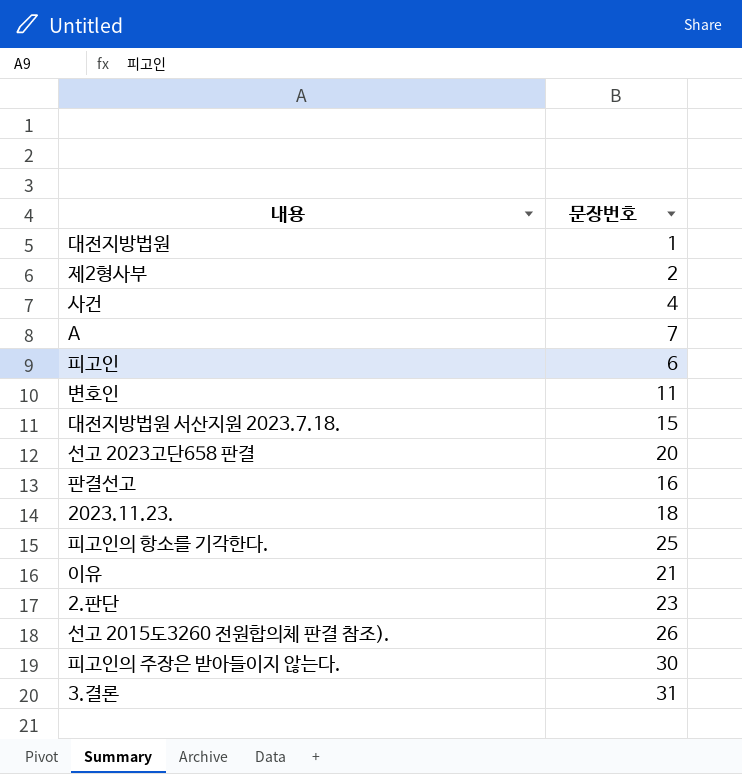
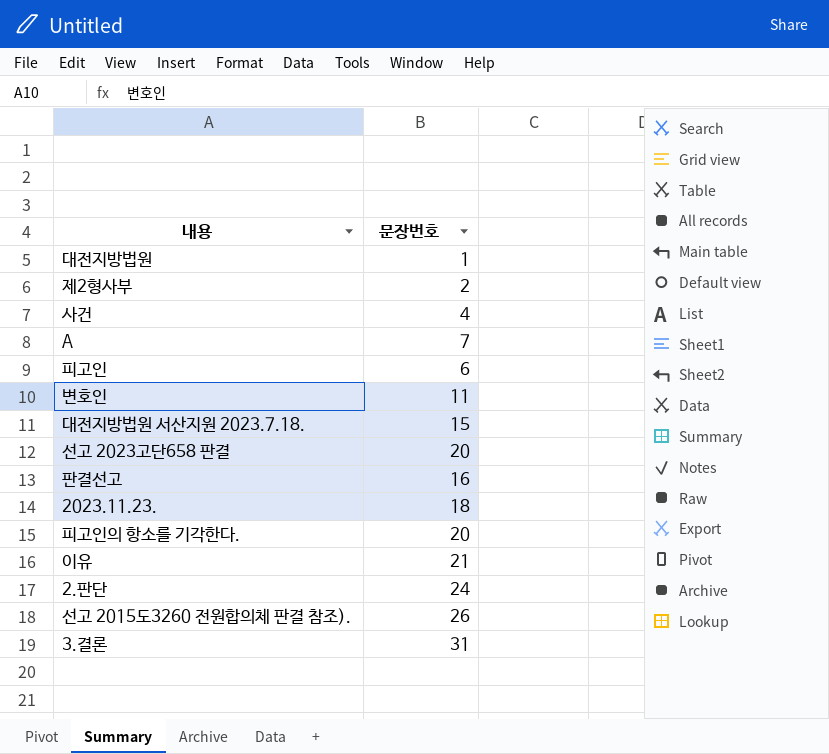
row 피고인의 주장은 받아들이지 않는다.: 30 -> none
피고인의 항소를 기각한다. | 문장번호: 25 -> 20
2.판단 | 문장번호: 23 -> 24

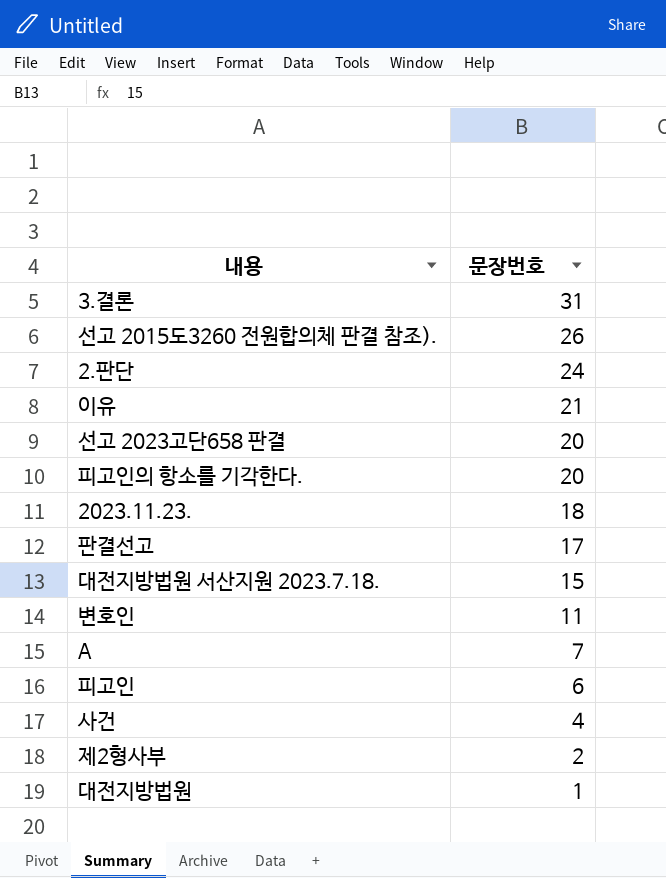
row order: none -> 문장번호 descending
판결선고 | 문장번호: 16 -> 17

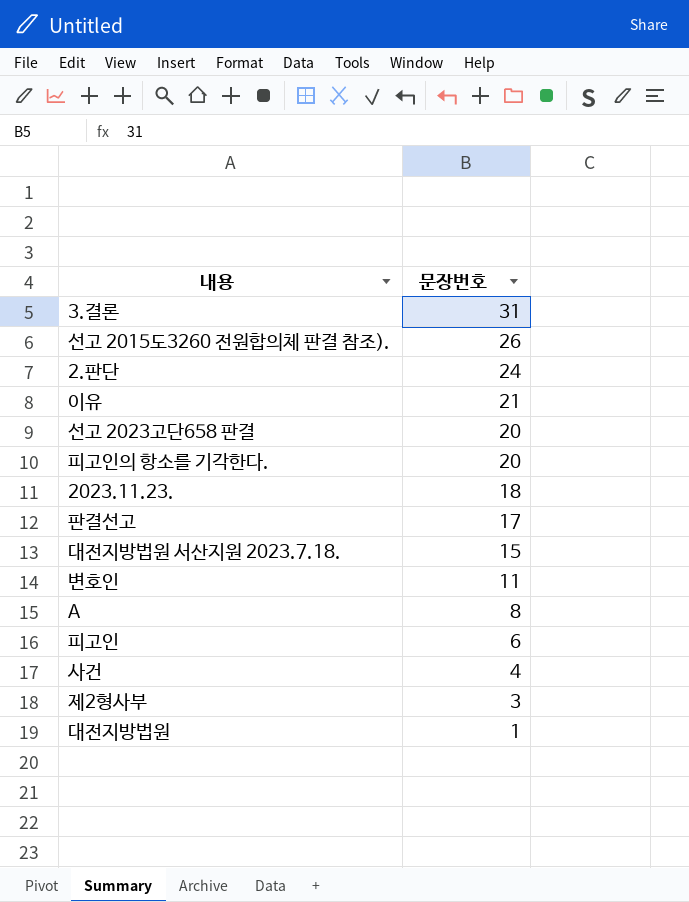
A | 문장번호: 7 -> 8
제2형사부 | 문장번호: 2 -> 3

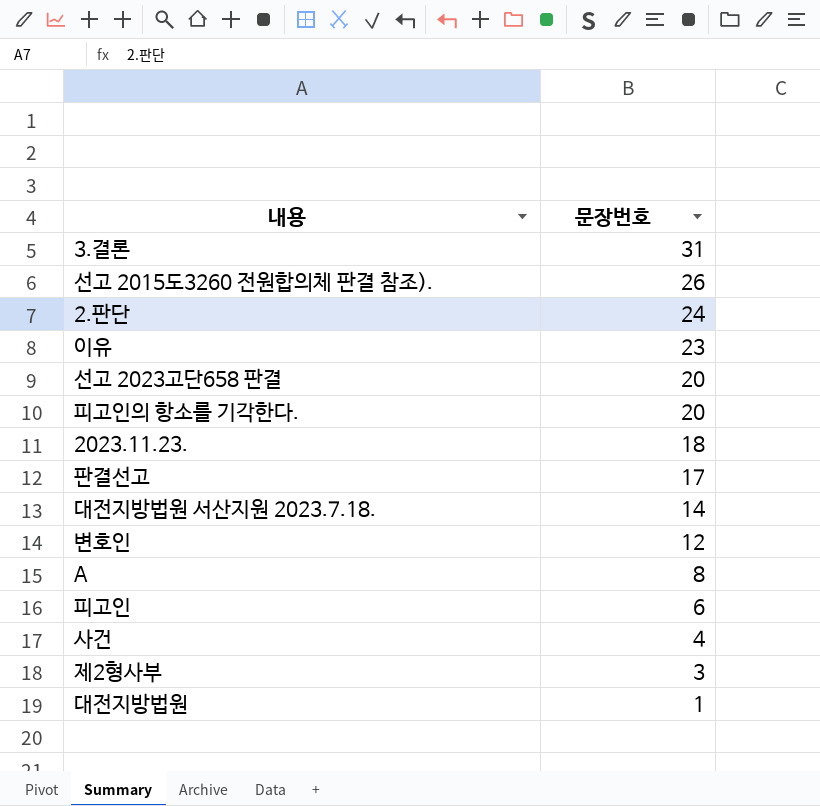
이유 | 문장번호: 21 -> 23
대전지방법원 서산지원 2023.7.18. | 문장번호: 15 -> 14
변호인 | 문장번호: 11 -> 12

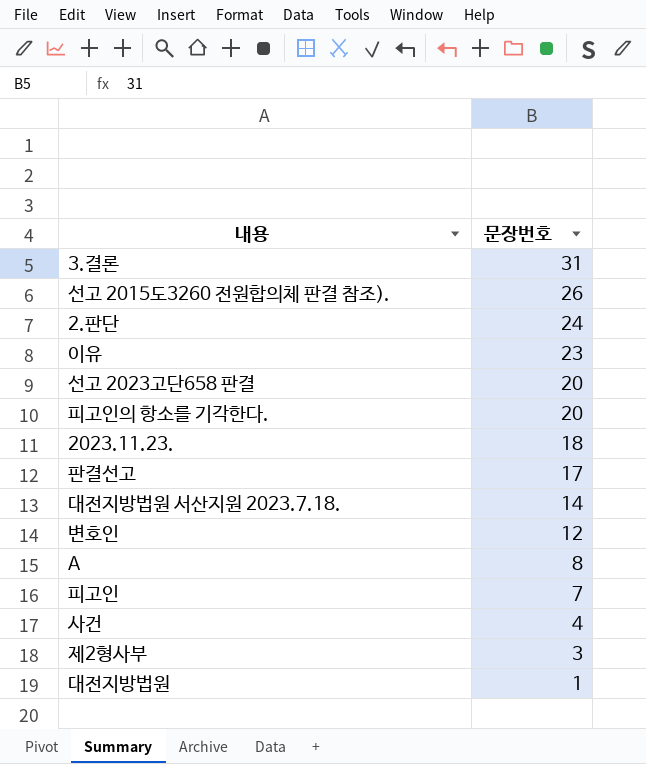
피고인 | 문장번호: 6 -> 7

